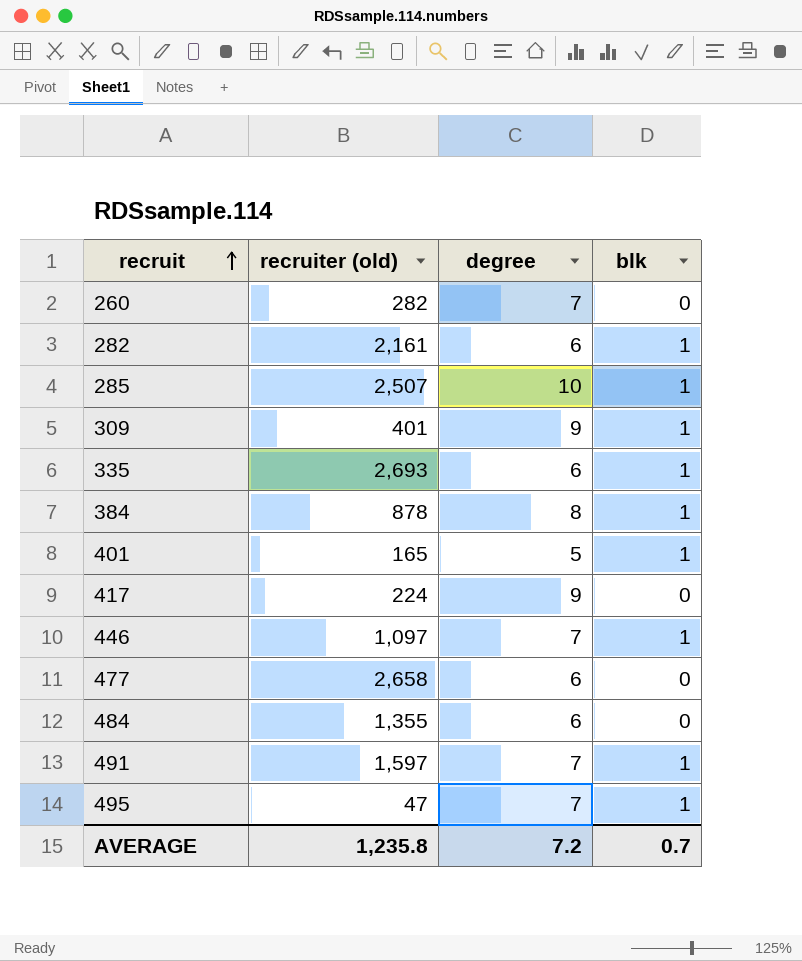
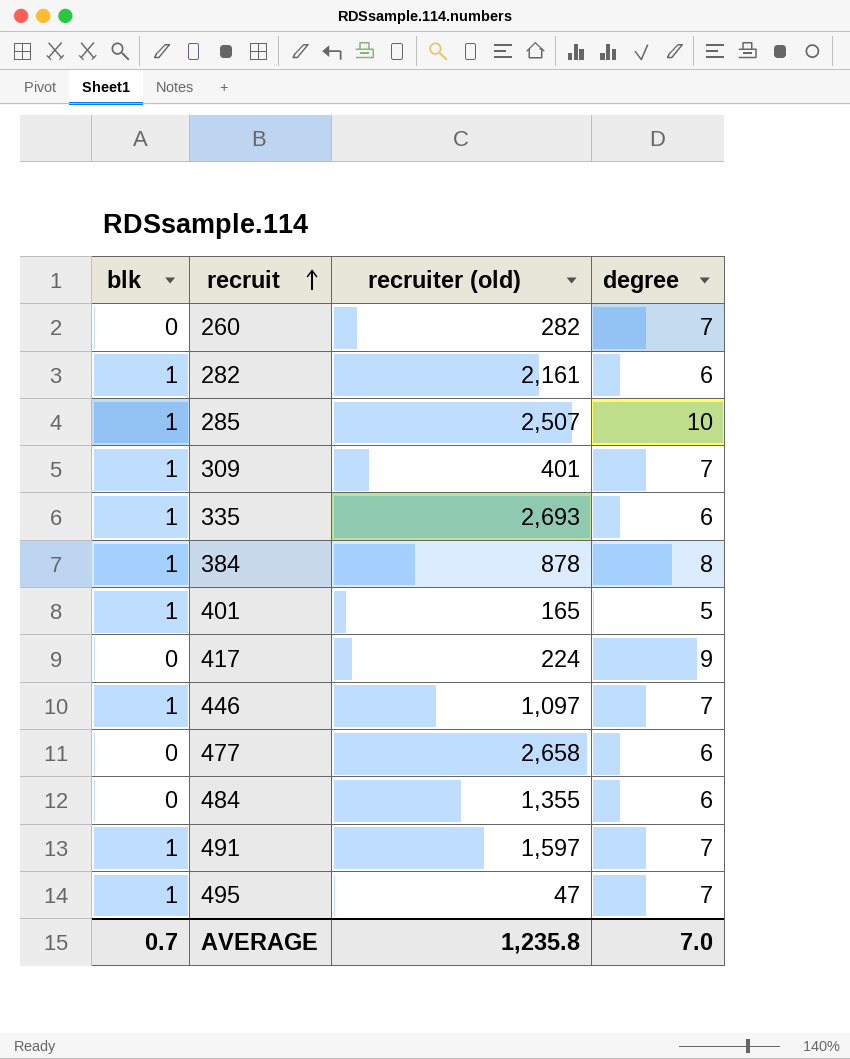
column blk | position: 4 -> 1
309 | degree: 9 -> 7
AVERAGE | degree: 7.2 -> 7.0

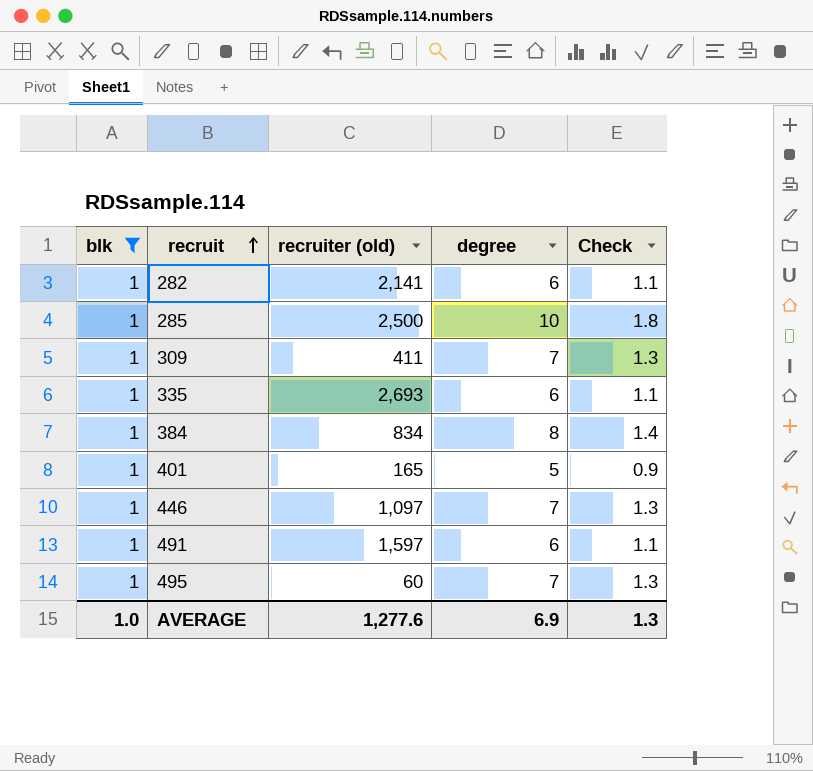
filter: none -> blk = 1
column Check | formula: none -> [degree] * 0.18
282 | recruiter (old): 2,161 -> 2,141
285 | recruiter (old): 2,507 -> 2,500
309 | recruiter (old): 401 -> 411
384 | recruiter (old): 878 -> 834
491 | degree: 7 -> 6
495 | recruiter (old): 47 -> 60
AVERAGE | blk: 0.7 -> 1.0
AVERAGE | recruiter (old): 1,235.8 -> 1,277.6
AVERAGE | degree: 7.0 -> 6.9

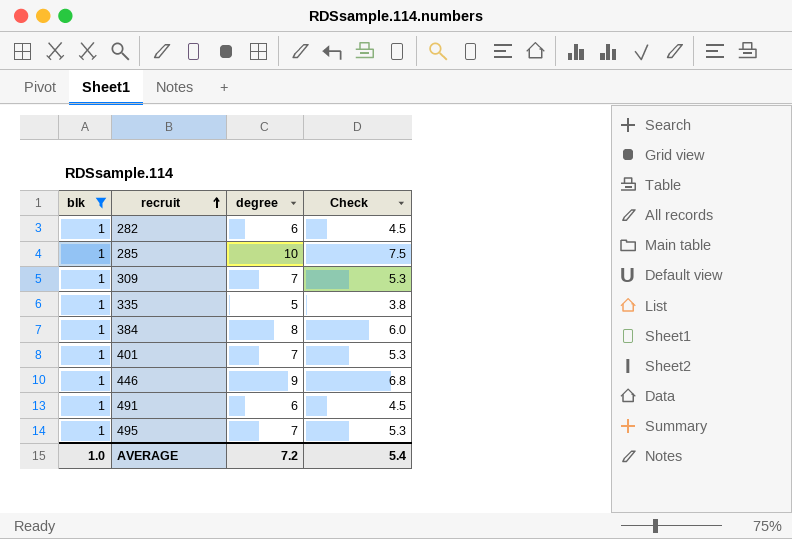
column recruiter (old) | position: 3 -> none
column Check | formula: [degree] * 0.18 -> [degree] * 0.75
335 | degree: 6 -> 5
401 | degree: 5 -> 7
446 | degree: 7 -> 9
AVERAGE | degree: 6.9 -> 7.2
AVERAGE | Check: 1.3 -> 5.4

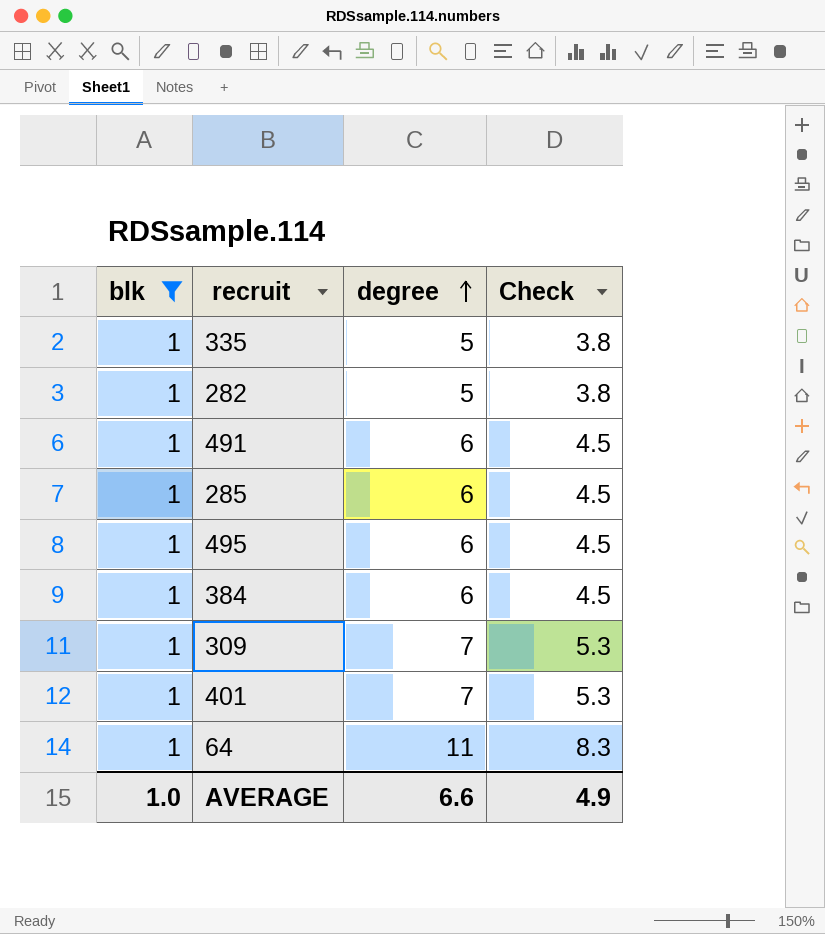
row order: recruit ascending -> degree ascending
row 446: 1 | 9 | 6.8 -> none
282 | degree: 6 -> 5
282 | Check: 4.5 -> 3.8
285 | degree: 10 -> 6
285 | Check: 7.5 -> 4.5
495 | degree: 7 -> 6
495 | Check: 5.3 -> 4.5
384 | degree: 8 -> 6
384 | Check: 6.0 -> 4.5
row 64: none -> 1 | 11 | 8.3
AVERAGE | degree: 7.2 -> 6.6
AVERAGE | Check: 5.4 -> 4.9

